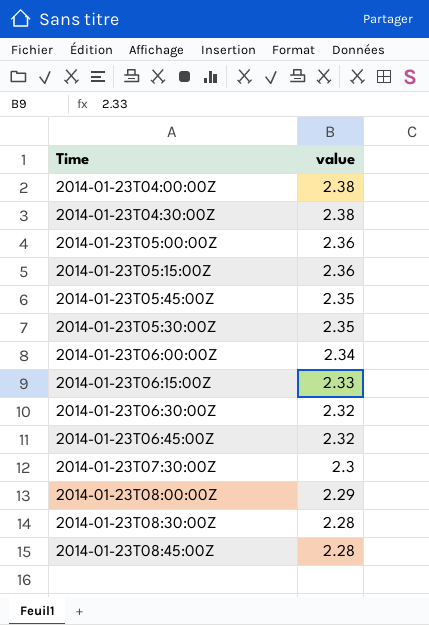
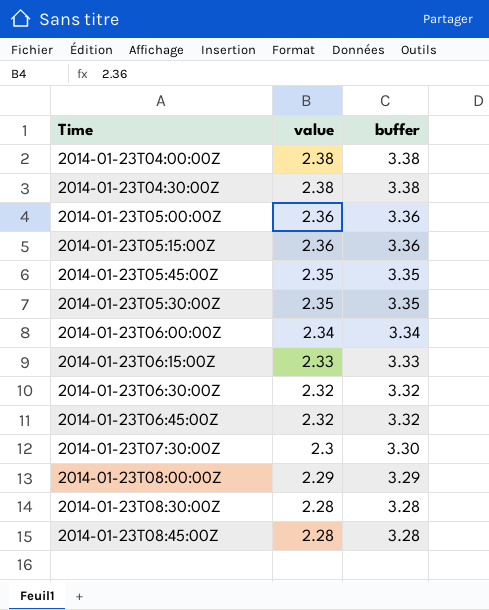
column buffer | formula: none -> [value] + 1

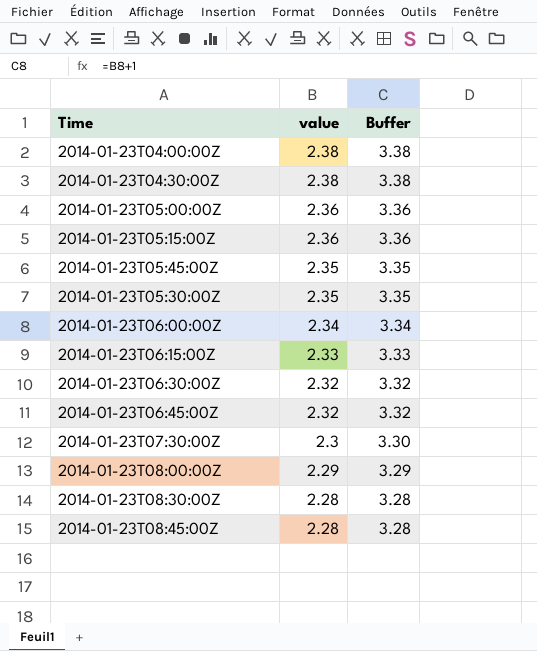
column name: buffer -> Buffer

